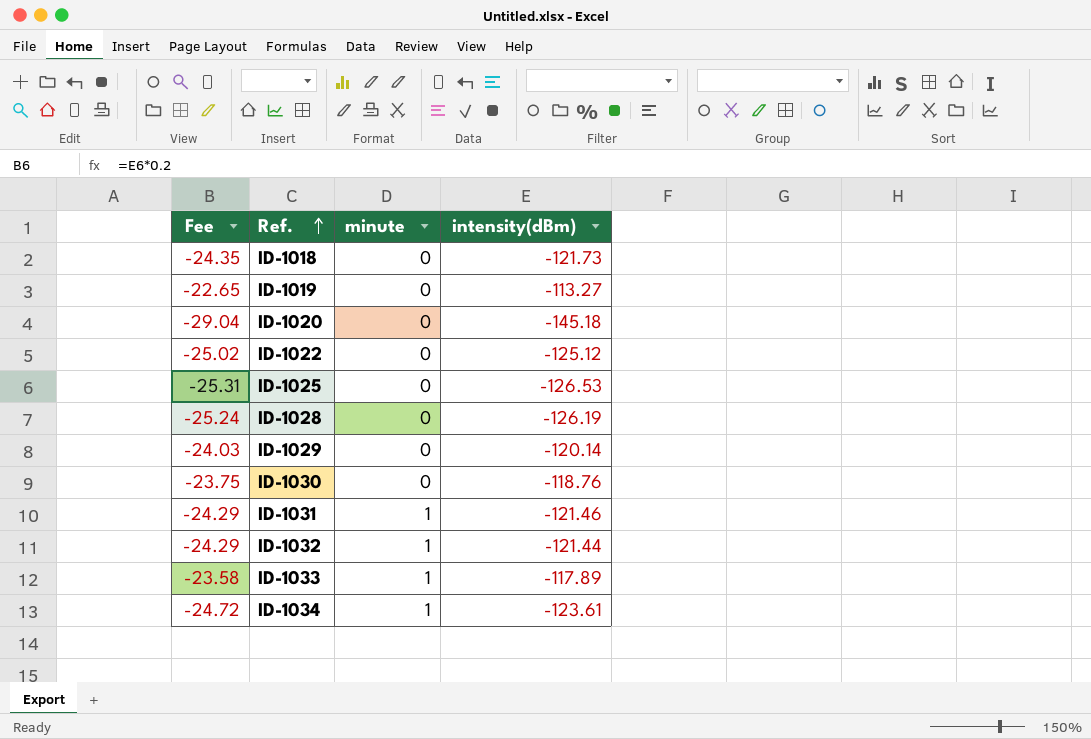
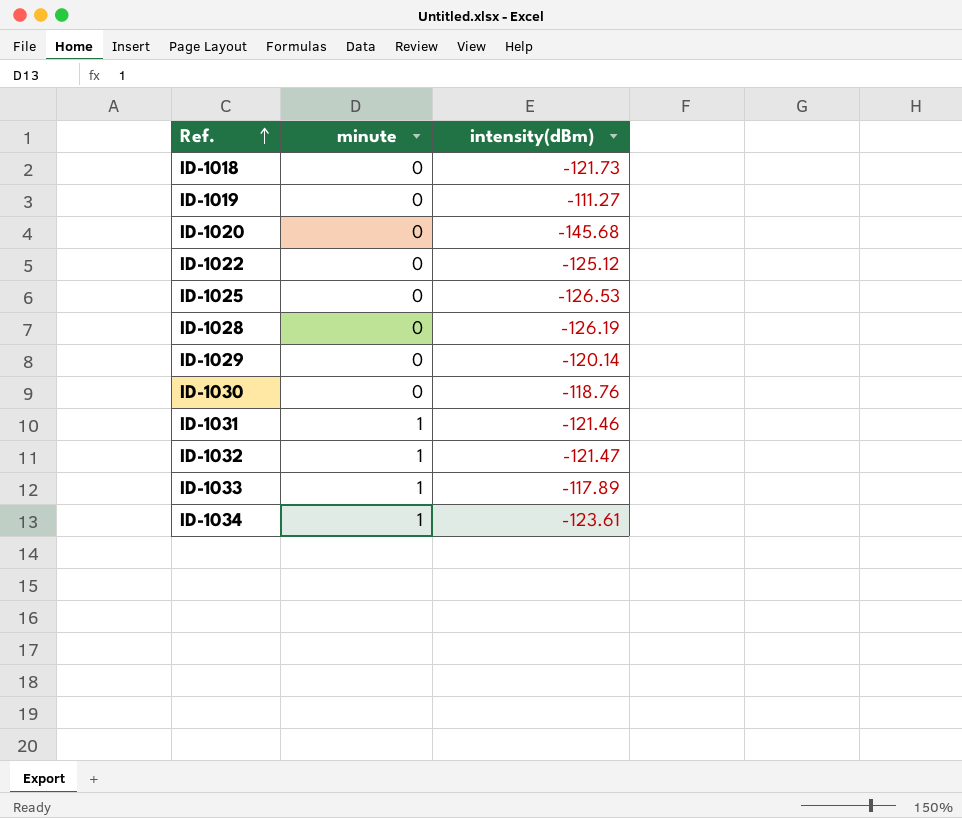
column Fee | formula: [intensity(dBm)] * 0.2 -> none
ID-1019 | intensity(dBm): -113.27 -> -111.27
ID-1020 | intensity(dBm): -145.18 -> -145.68
ID-1032 | intensity(dBm): -121.44 -> -121.47

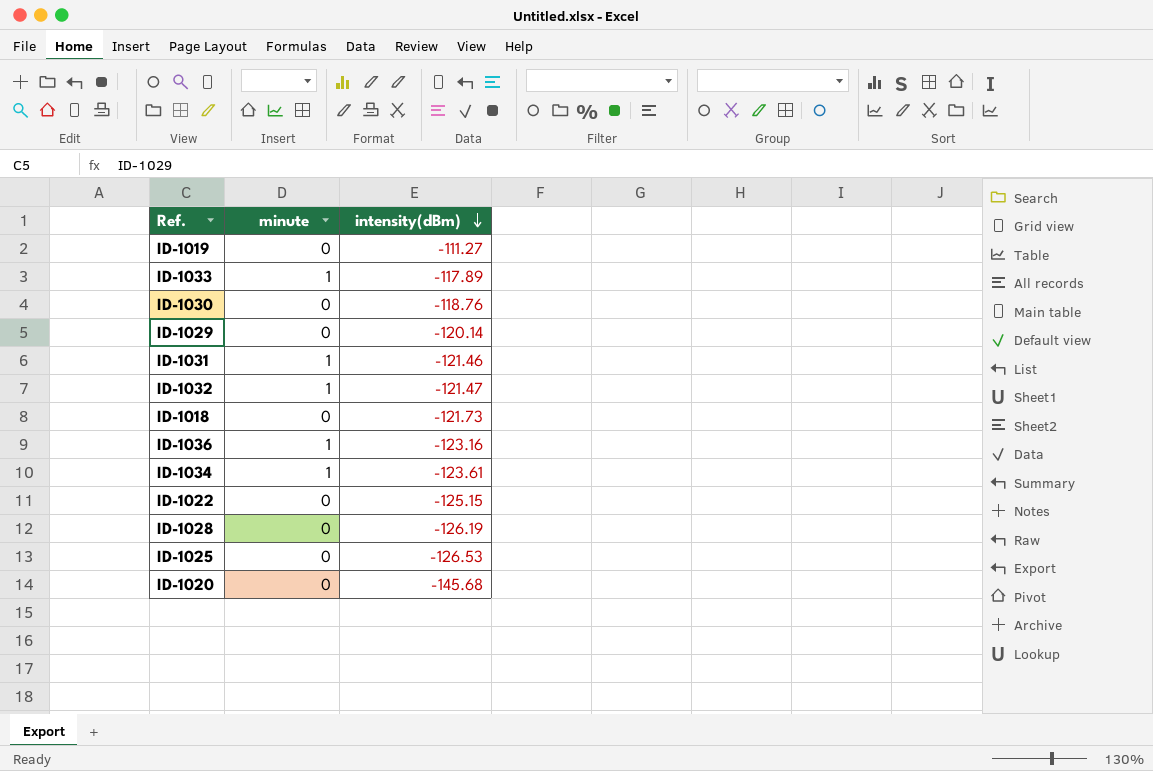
row order: Ref. ascending -> intensity(dBm) descending
row ID-1036: none -> 1 | -123.16
ID-1022 | intensity(dBm): -125.12 -> -125.15

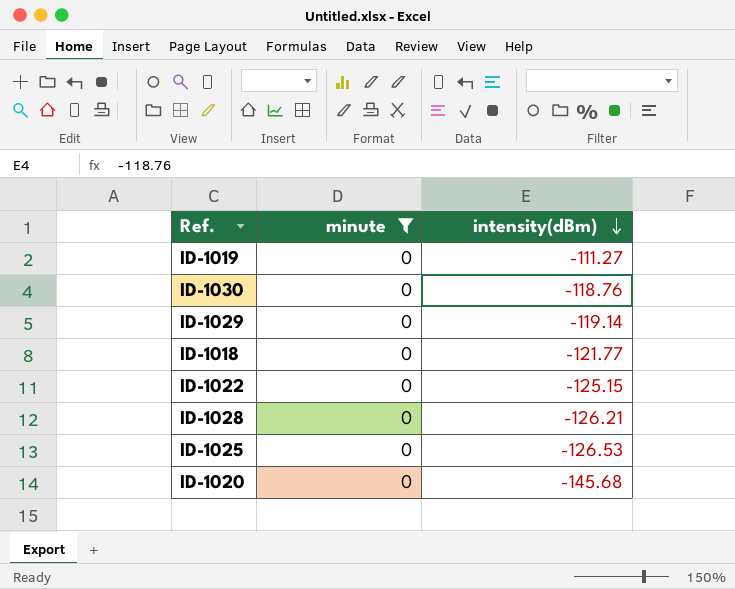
filter: none -> minute = 0
ID-1029 | intensity(dBm): -120.14 -> -119.14
ID-1018 | intensity(dBm): -121.73 -> -121.77
ID-1028 | intensity(dBm): -126.19 -> -126.21

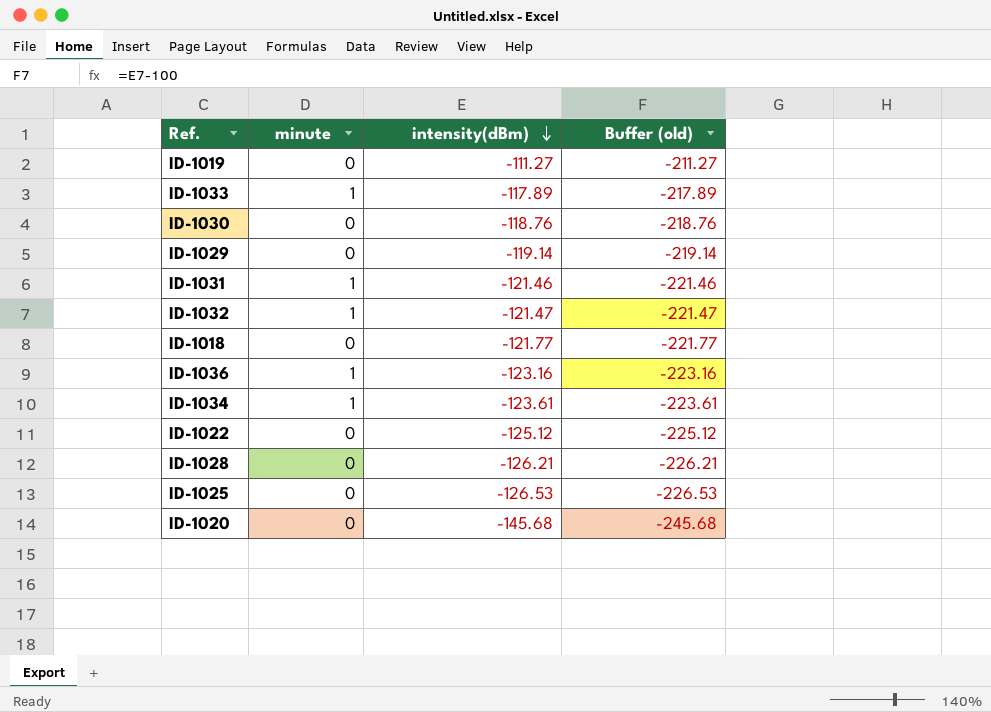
filter: minute = 0 -> none
column Buffer (old) | formula: none -> [intensity(dBm)] - 100
ID-1022 | intensity(dBm): -125.15 -> -125.12

